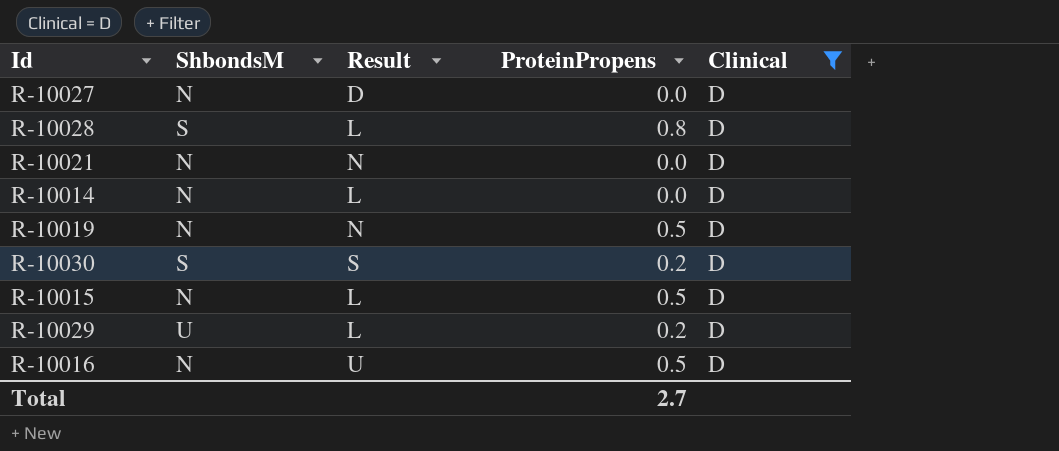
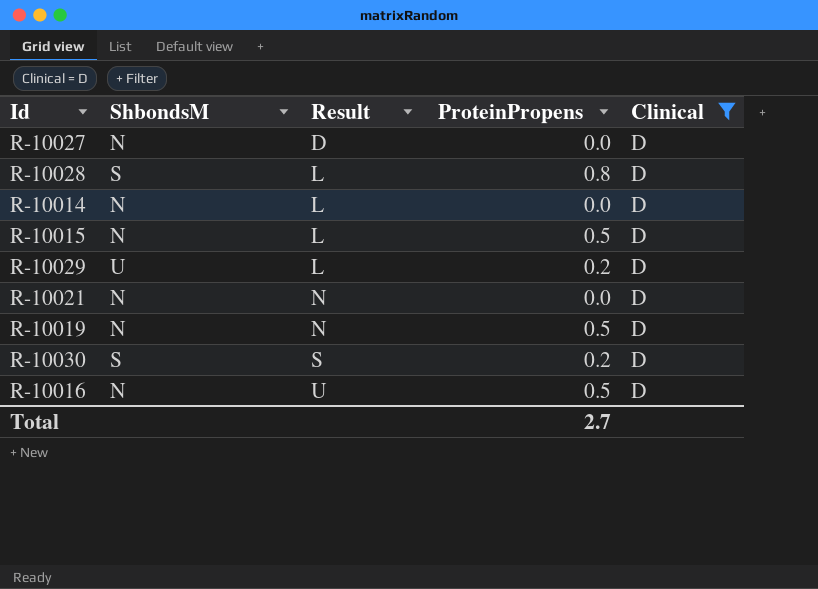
row order: none -> Result ascending

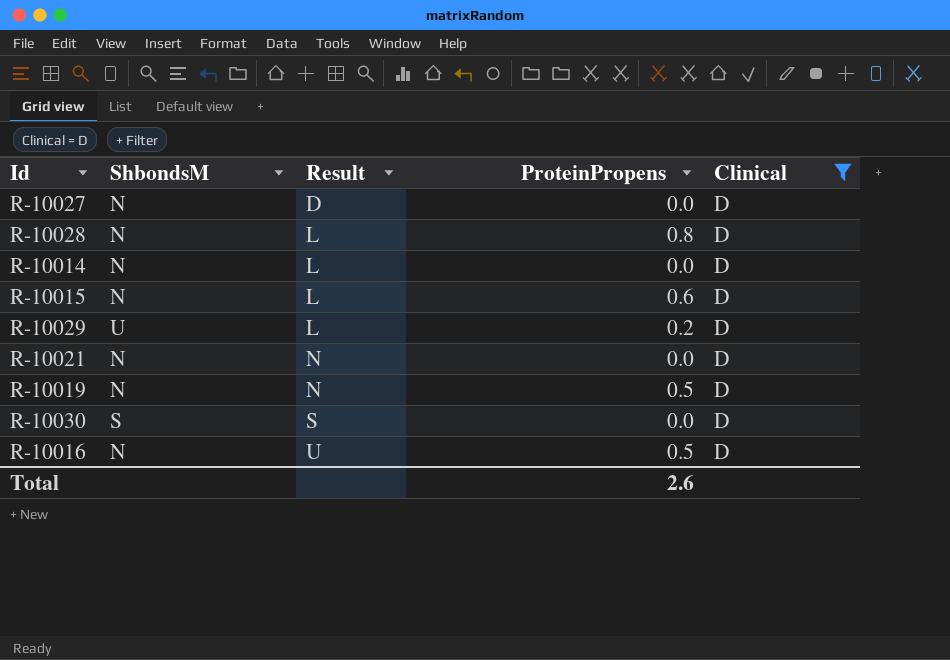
R-10028 | ShbondsM: S -> N
R-10015 | ProteinPropens: 0.5 -> 0.6
R-10030 | ProteinPropens: 0.2 -> 0.0
Total | ProteinPropens: 2.7 -> 2.6

